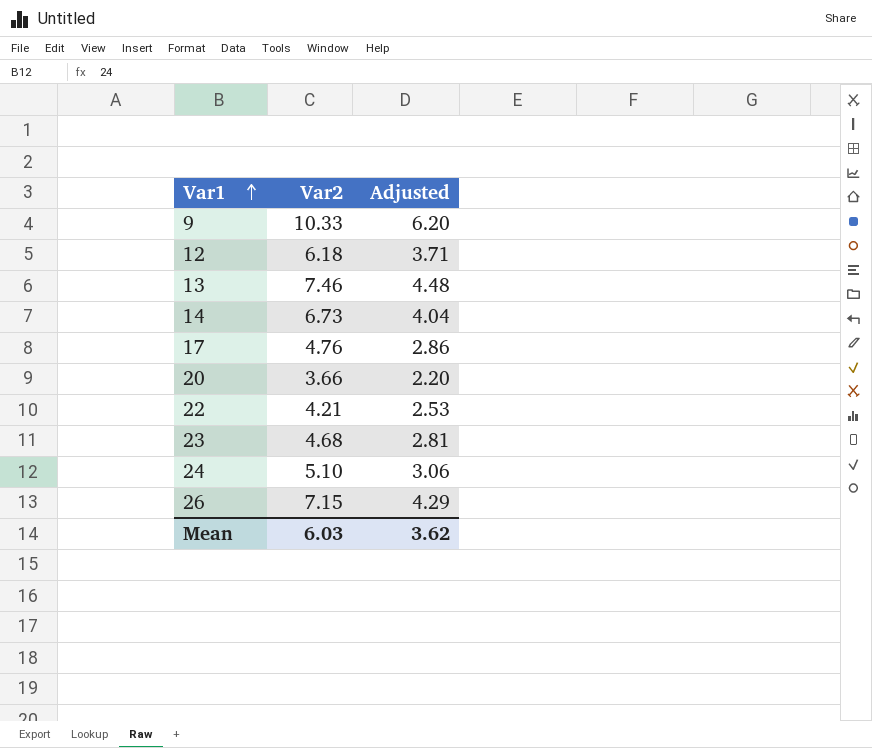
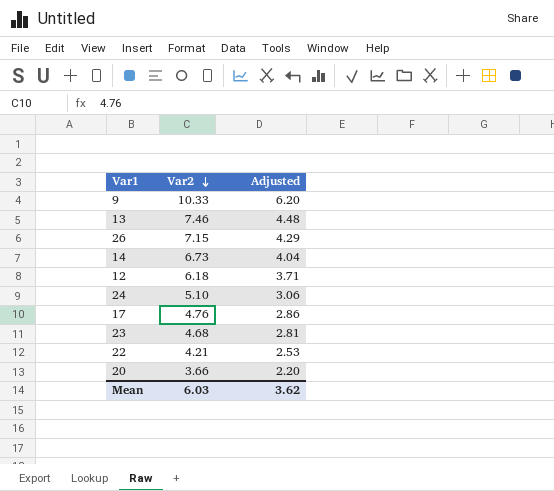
row order: Var1 ascending -> Var2 descending

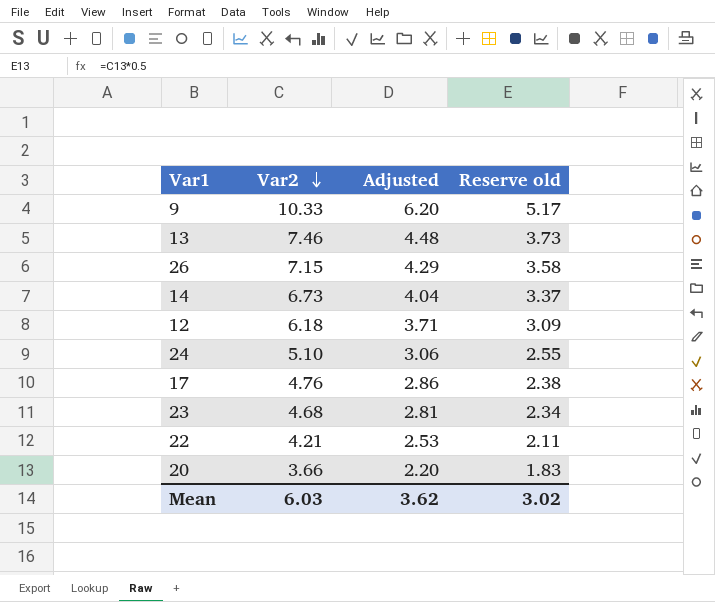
column Reserve old | formula: none -> [Var2] * 0.5

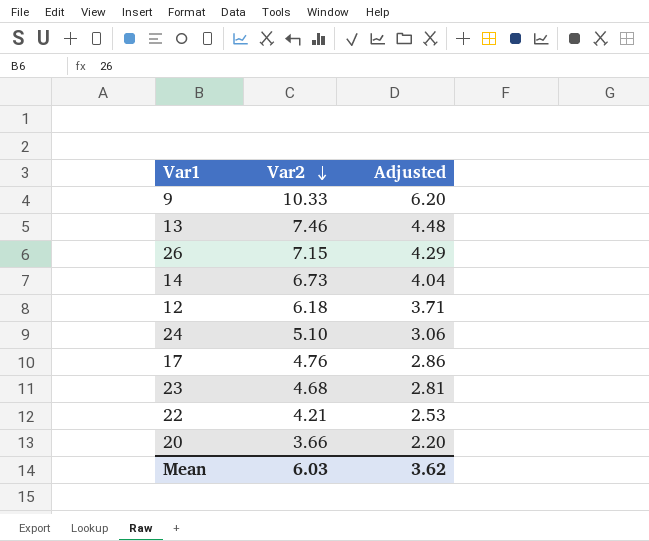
column Reserve old | formula: [Var2] * 0.5 -> none

